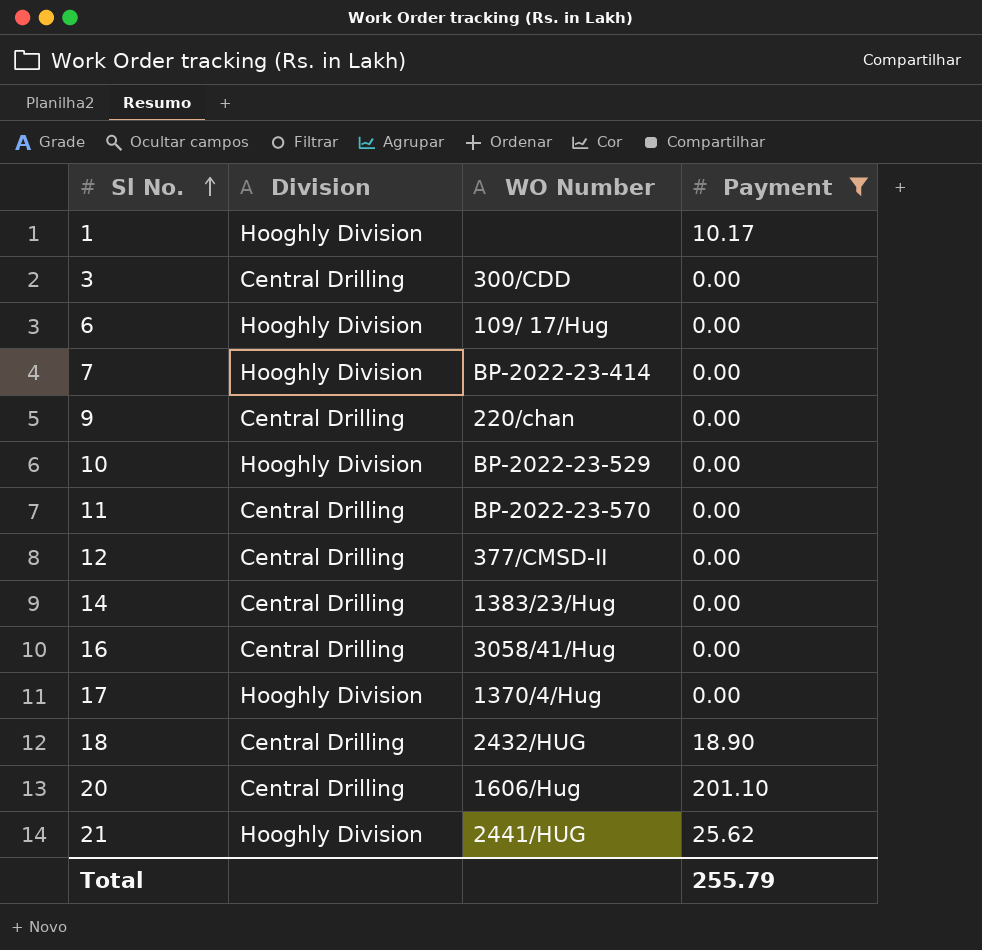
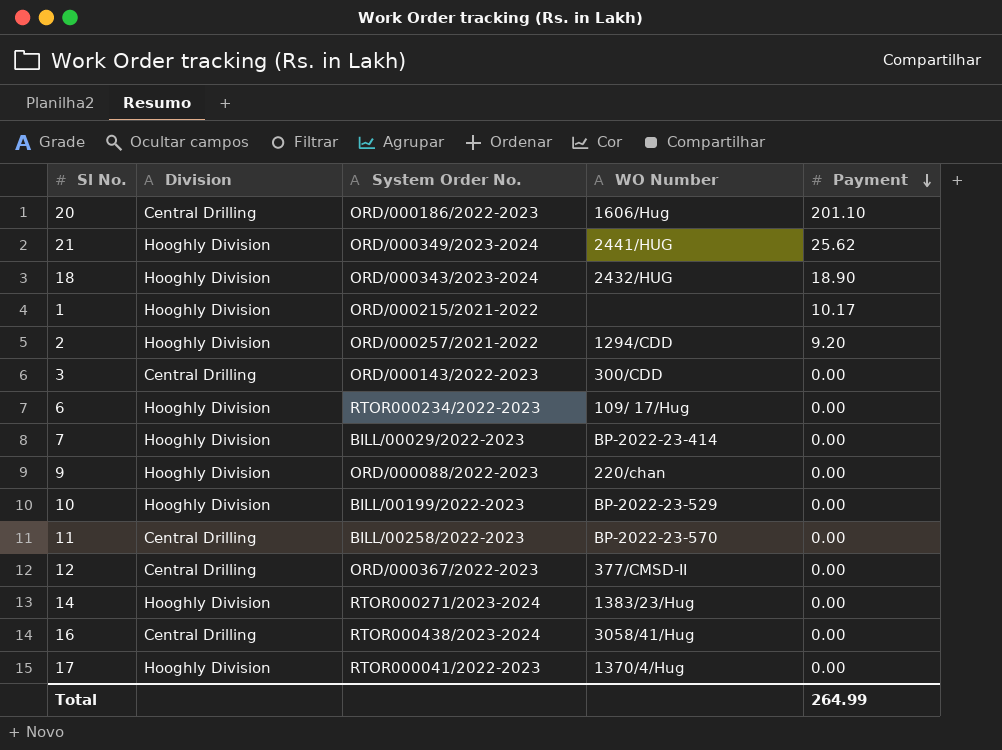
filter: Payment != 9.20 -> none
row order: Sl No. ascending -> Payment descending
column System Order No. | position: none -> 3
18 | Division: Central Drilling -> Hooghly Division
9 | Division: Central Drilling -> Hooghly Division
14 | Division: Central Drilling -> Hooghly Division
Total | Payment: 255.79 -> 264.99

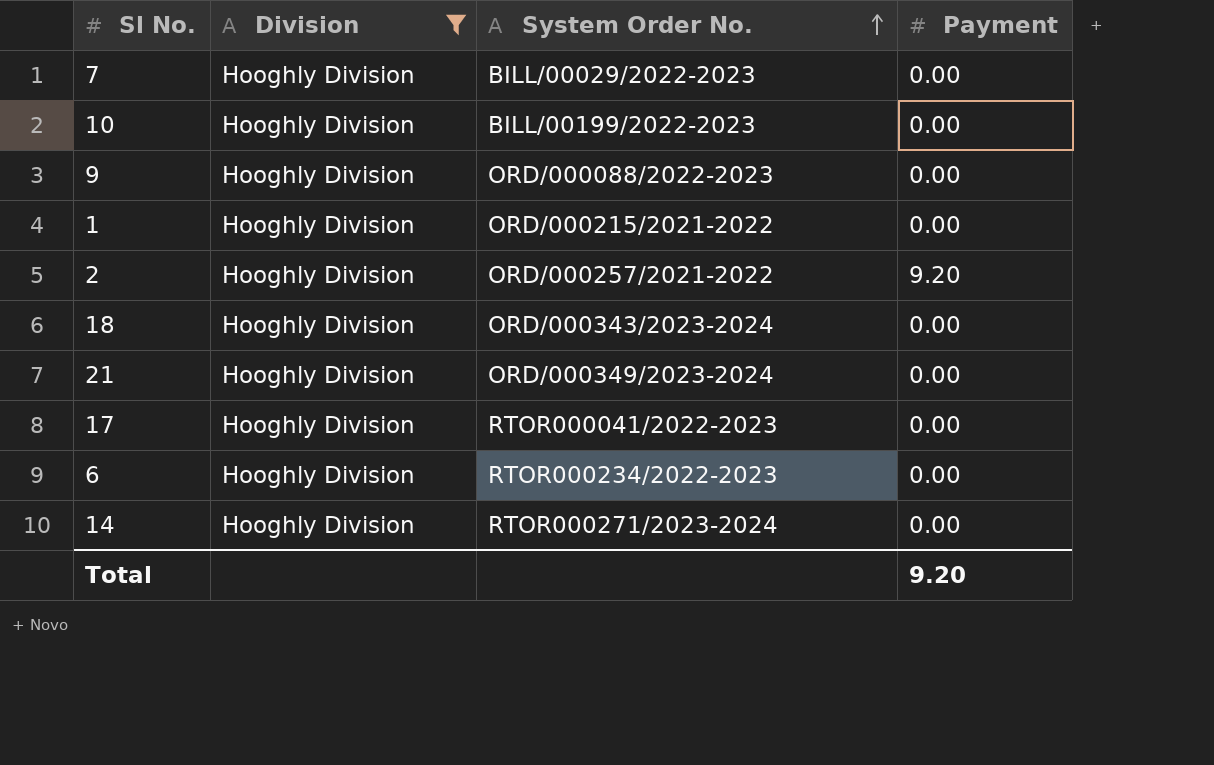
filter: none -> Division = Hooghly Division
row order: Payment descending -> System Order No. ascending
column WO Number | position: 4 -> none
1 | Payment: 10.17 -> 0.00
18 | Payment: 18.90 -> 0.00
21 | Payment: 25.62 -> 0.00
Total | Payment: 264.99 -> 9.20

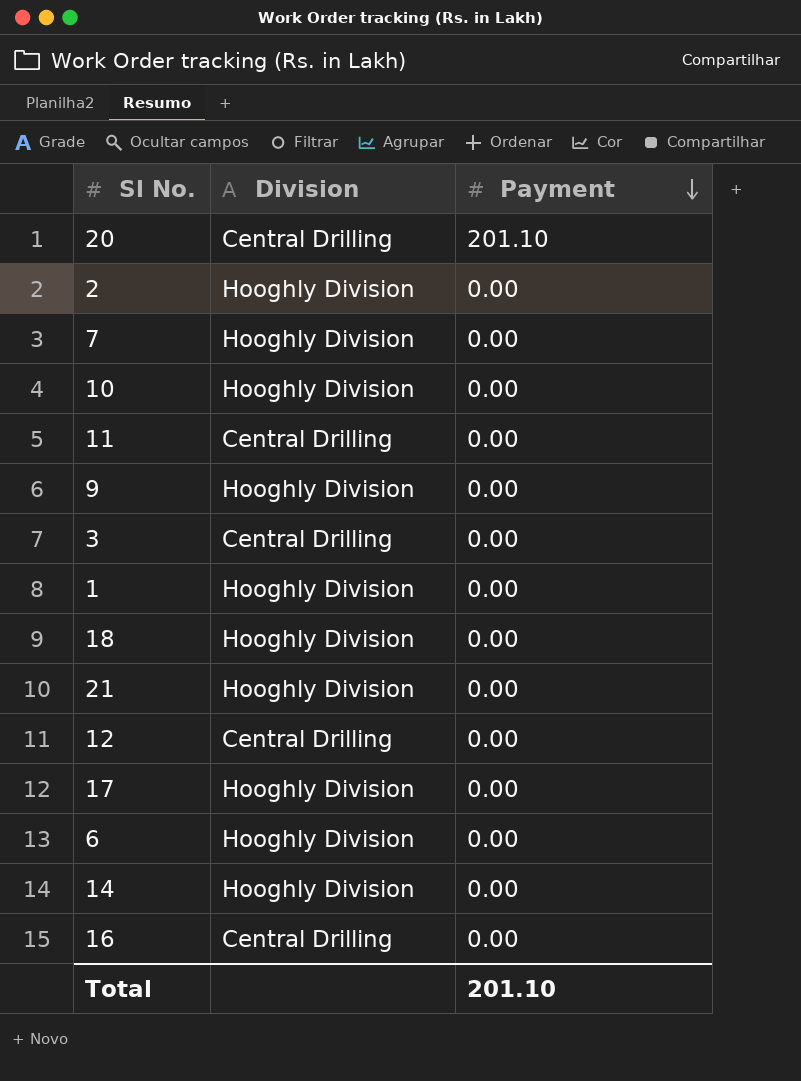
filter: Division = Hooghly Division -> none
row order: System Order No. ascending -> Payment descending
column System Order No. | position: 3 -> none
2 | Payment: 9.20 -> 0.00
Total | Payment: 9.20 -> 201.10

